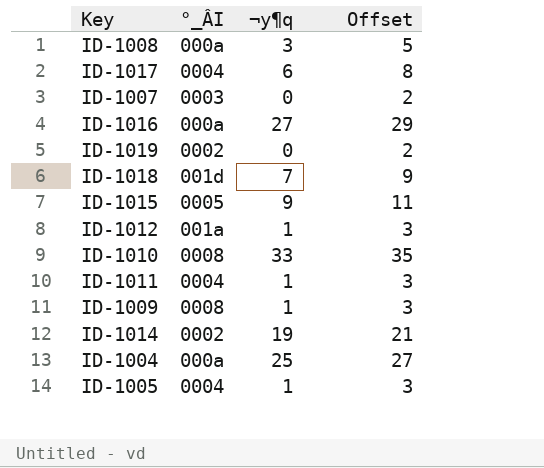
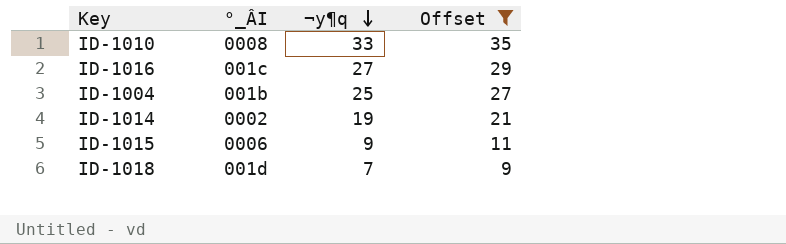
filter: none -> Offset >= 9
row order: none -> ¬y¶q descending
ID-1016 | °_ÂI: 000a -> 001c
ID-1004 | °_ÂI: 000a -> 001b
ID-1015 | °_ÂI: 0005 -> 0006

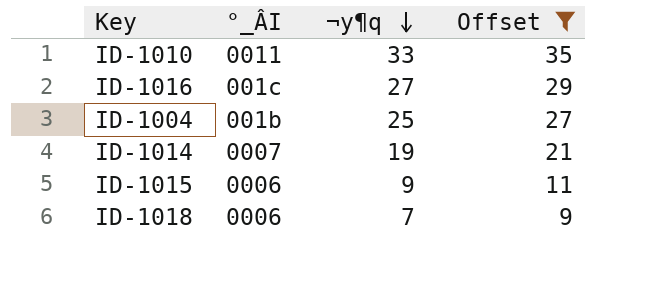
ID-1010 | °_ÂI: 0008 -> 0011
ID-1014 | °_ÂI: 0002 -> 0007
ID-1018 | °_ÂI: 001d -> 0006

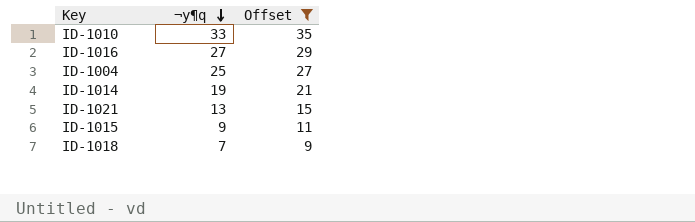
column °_ÂI | position: 2 -> none
row ID-1021: none -> 13 | 15

